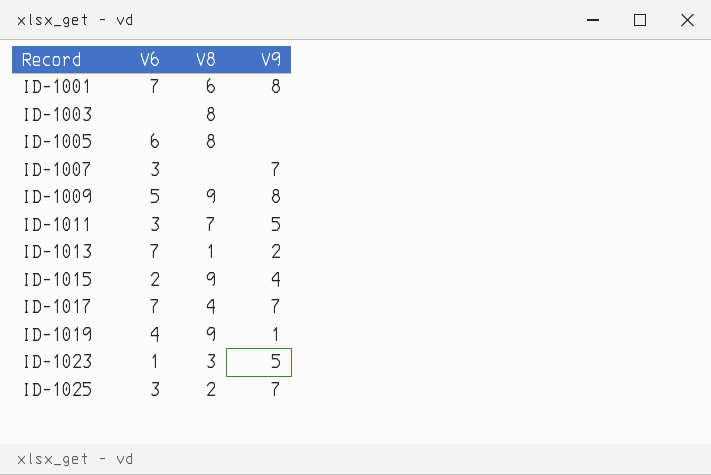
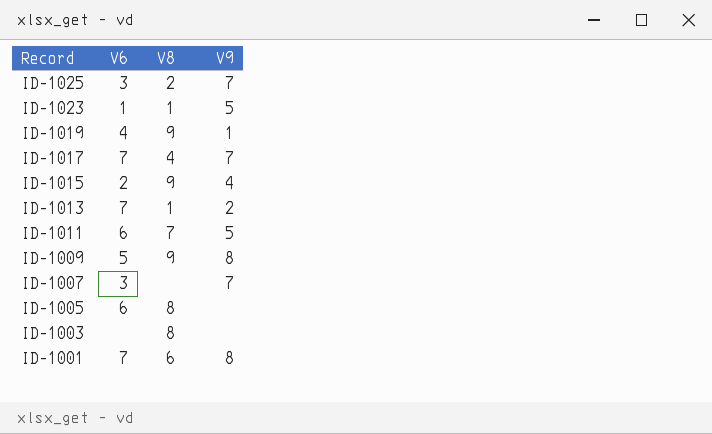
row order: Record ascending -> Record descending
ID-1023 | V8: 3 -> 1
ID-1011 | V6: 3 -> 6

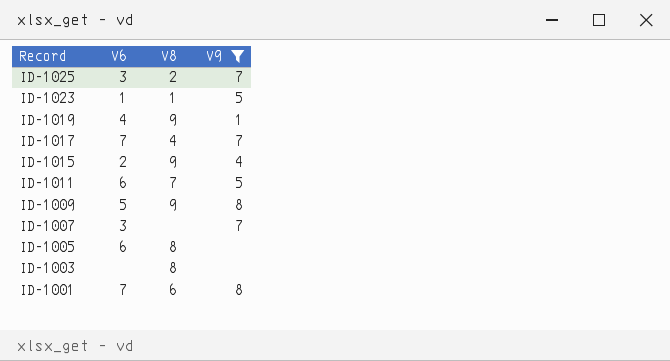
filter: none -> V9 != 2

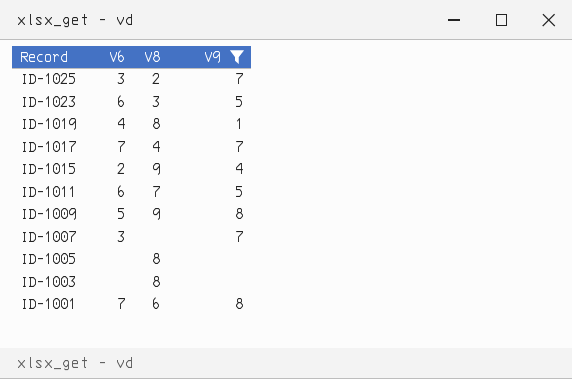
ID-1023 | V6: 1 -> 6
ID-1023 | V8: 1 -> 3
ID-1019 | V8: 9 -> 8
ID-1005 | V6: 6 -> none

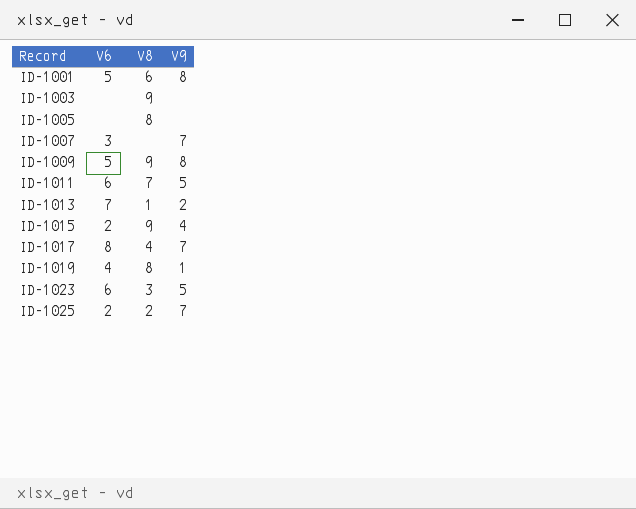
filter: V9 != 2 -> none
row order: Record descending -> Record ascending
ID-1001 | V6: 7 -> 5
ID-1003 | V8: 8 -> 9
ID-1017 | V6: 7 -> 8
ID-1025 | V6: 3 -> 2

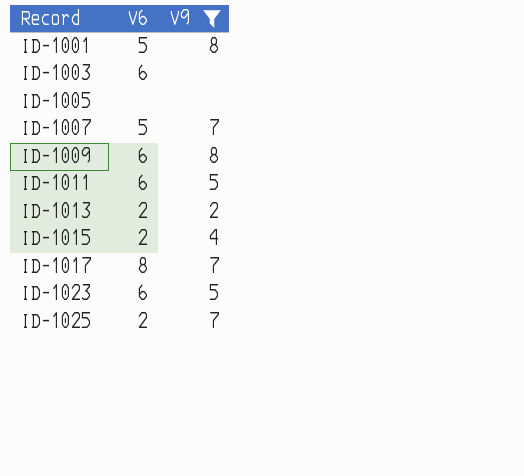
filter: none -> V9 != 1
column V8 | position: 3 -> none
ID-1003 | V6: none -> 6
ID-1007 | V6: 3 -> 5
ID-1009 | V6: 5 -> 6
ID-1013 | V6: 7 -> 2

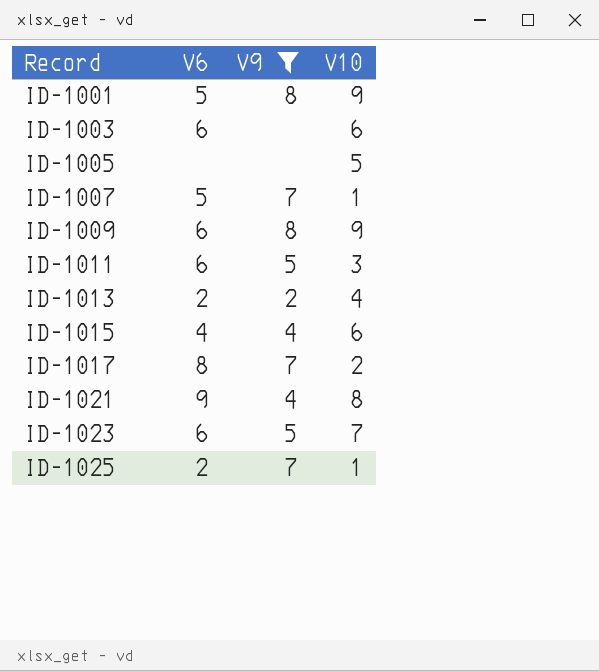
column V10 | position: none -> 4
ID-1015 | V6: 2 -> 4
row ID-1021: none -> 9 | 4 | 8

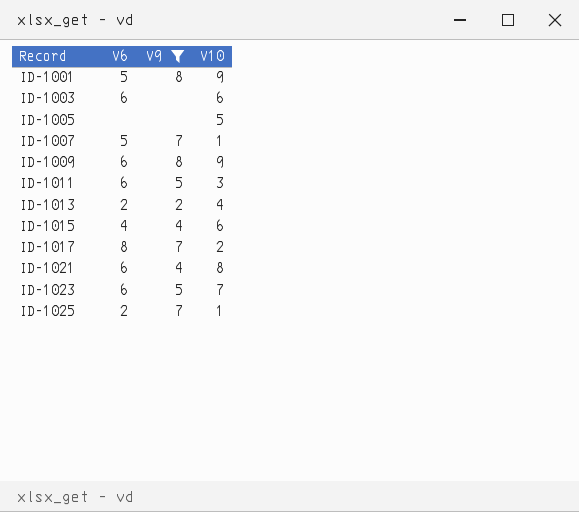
ID-1021 | V6: 9 -> 6

